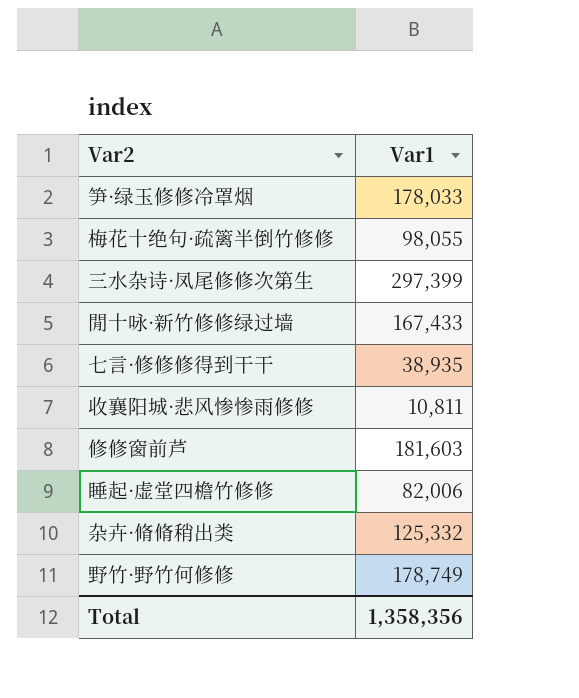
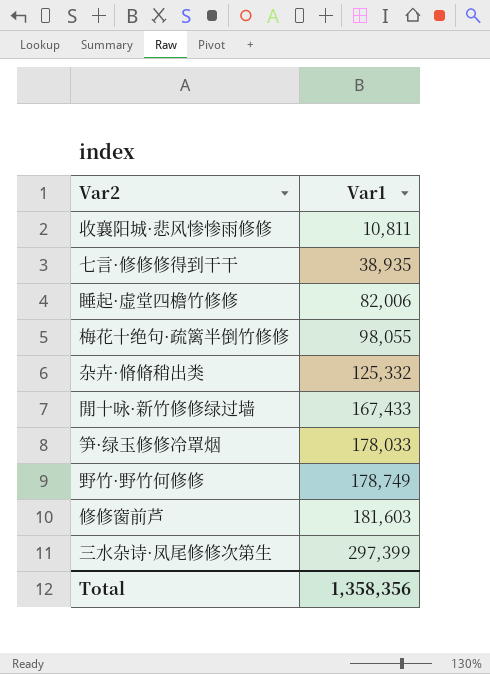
row order: none -> Var1 ascending

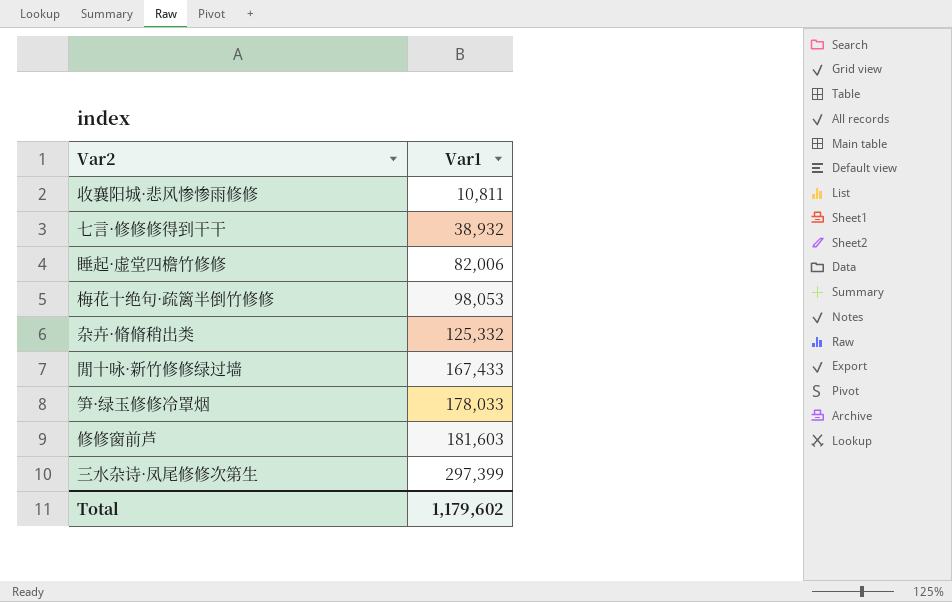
row 野竹·野竹何修修: 178,749 -> none
七言·修修修得到干干 | Var1: 38,935 -> 38,932
梅花十绝句·疏篱半倒竹修修 | Var1: 98,055 -> 98,053
Total | Var1: 1,358,356 -> 1,179,602

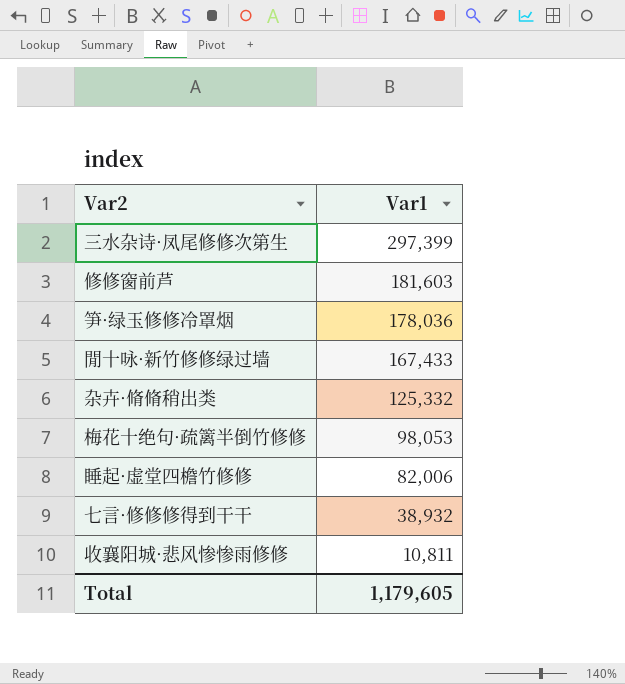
row order: Var1 ascending -> Var1 descending
笋·绿玉修修冷罩烟 | Var1: 178,033 -> 178,036
Total | Var1: 1,179,602 -> 1,179,605

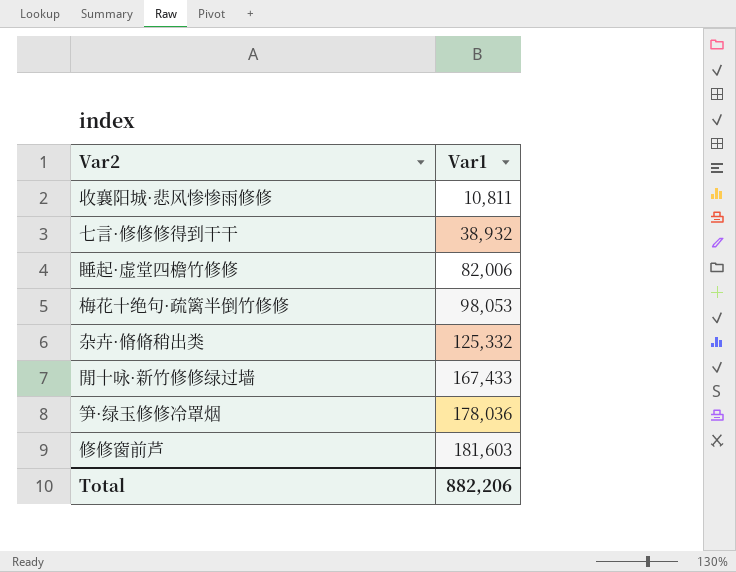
row order: Var1 descending -> Var1 ascending
row 三水杂诗·凤尾修修次第生: 297,399 -> none
Total | Var1: 1,179,605 -> 882,206

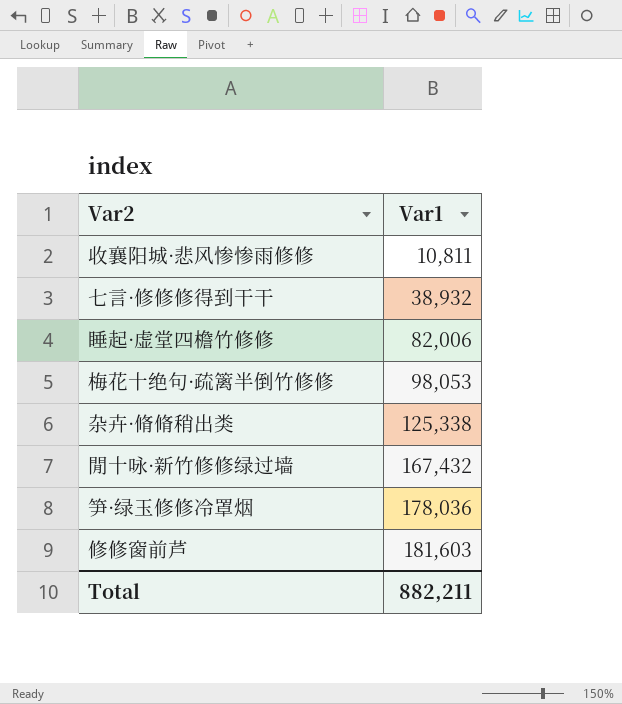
杂卉·脩脩稍出类 | Var1: 125,332 -> 125,338
閒十咏·新竹修修绿过墙 | Var1: 167,433 -> 167,432
Total | Var1: 882,206 -> 882,211

